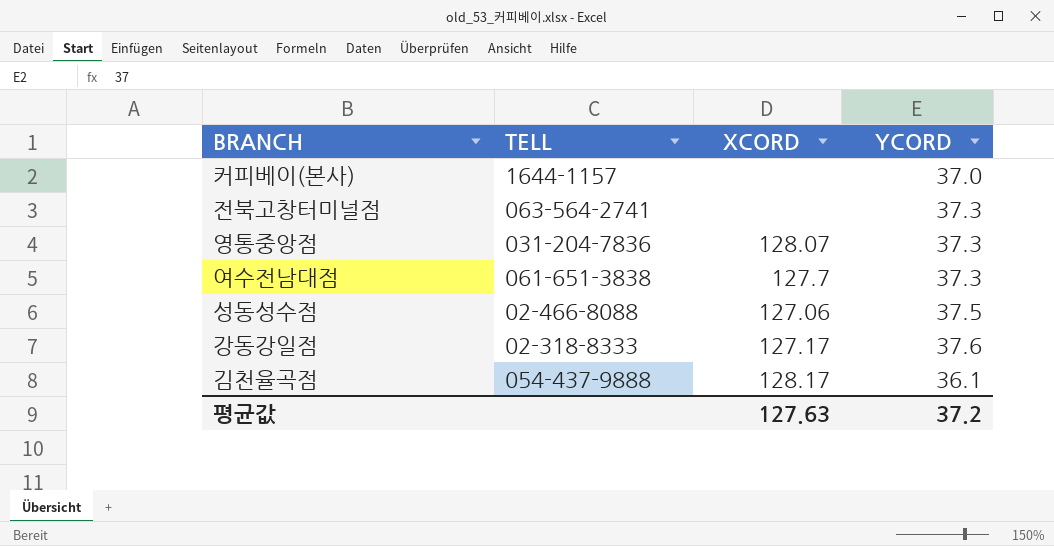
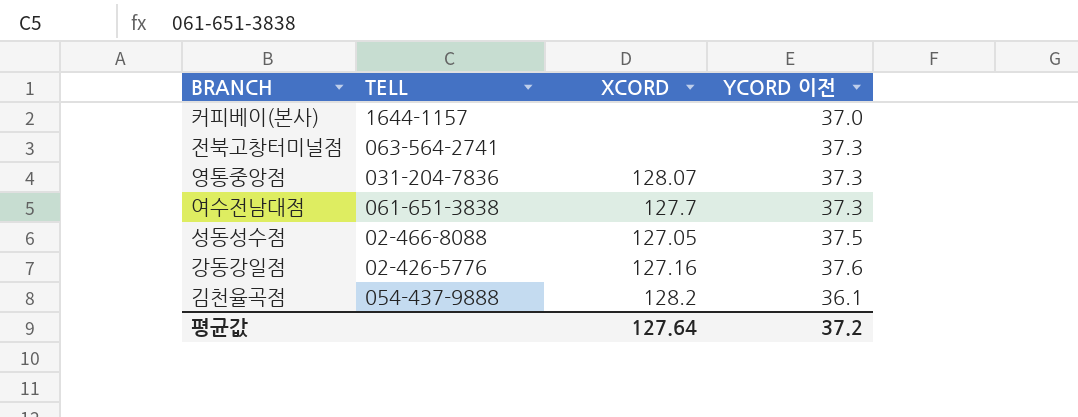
column name: YCORD -> YCORD 이전
성동성수점 | XCORD: 127.06 -> 127.05
강동강일점 | TELL: 02-318-8333 -> 02-426-5776
강동강일점 | XCORD: 127.17 -> 127.16
김천율곡점 | XCORD: 128.17 -> 128.2
평균값 | XCORD: 127.63 -> 127.64

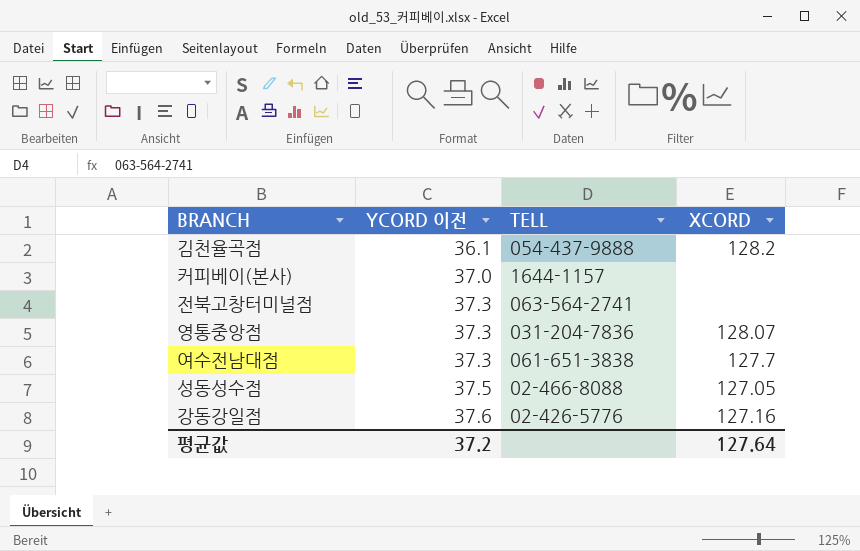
row order: none -> YCORD 이전 ascending
column YCORD 이전 | position: 4 -> 2

